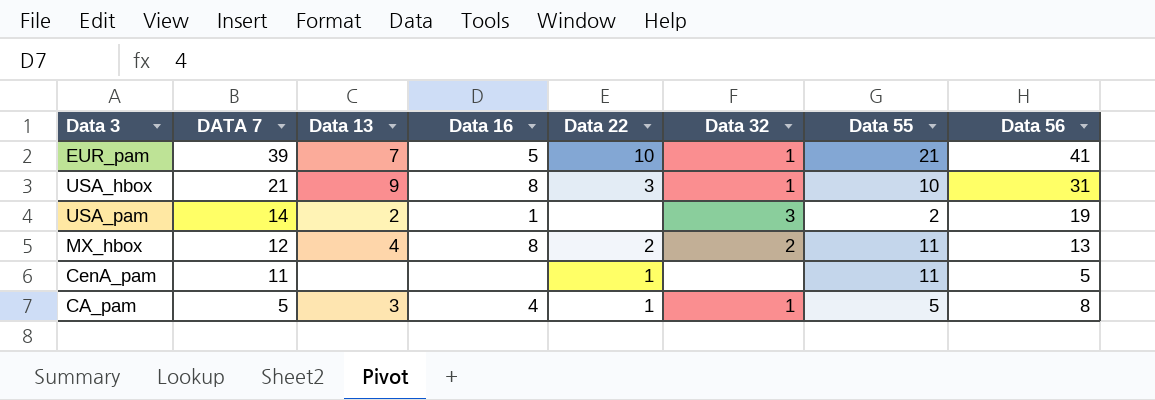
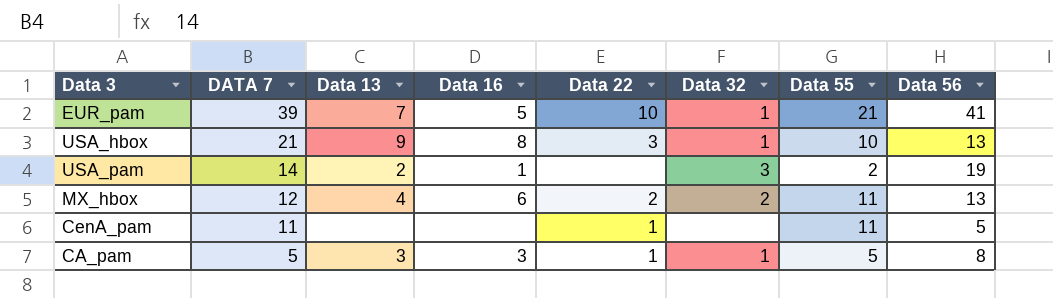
USA_hbox | Data 56: 31 -> 13
MX_hbox | Data 16: 8 -> 6
CA_pam | Data 16: 4 -> 3

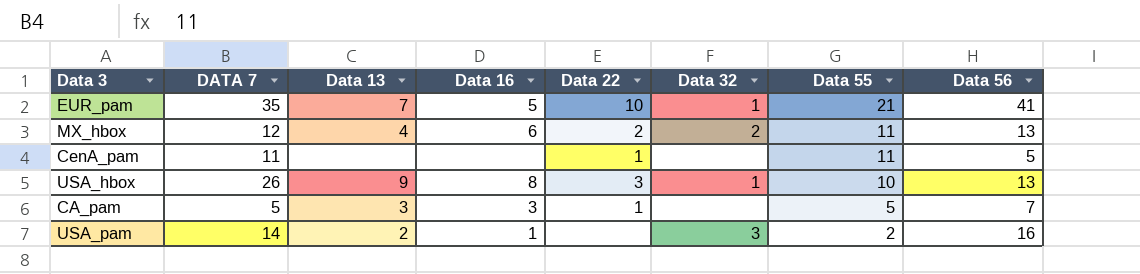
row order: DATA 7 descending -> Data 55 descending
EUR_pam | DATA 7: 39 -> 35
USA_hbox | DATA 7: 21 -> 26
CA_pam | Data 32: 1 -> none
CA_pam | Data 56: 8 -> 7
USA_pam | Data 56: 19 -> 16

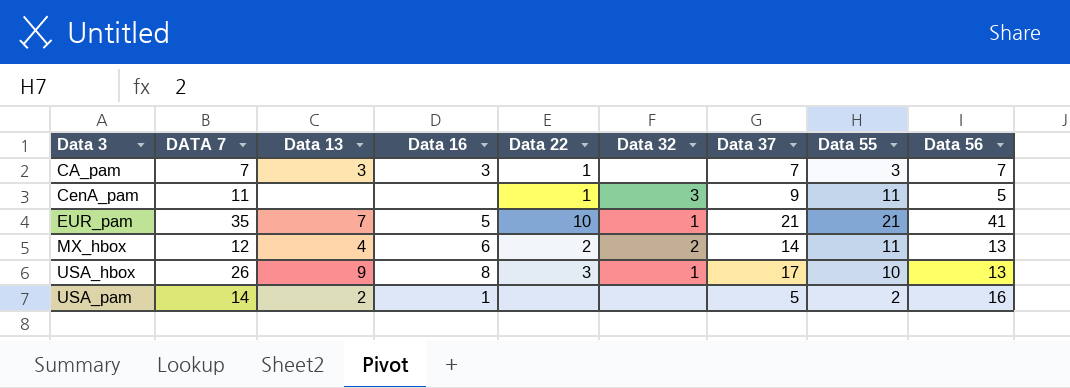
row order: Data 55 descending -> Data 3 ascending
column Data 37 | position: none -> 7
CA_pam | DATA 7: 5 -> 7
CA_pam | Data 55: 5 -> 3
CenA_pam | Data 32: none -> 3
USA_pam | Data 32: 3 -> none

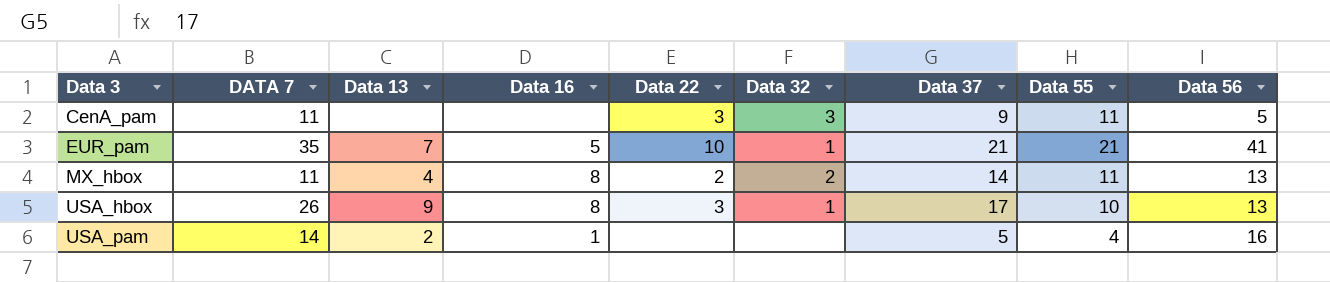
row CA_pam: 7 | 3 | 3 | 1 | none | 7 | 3 | 7 -> none
CenA_pam | Data 22: 1 -> 3
MX_hbox | DATA 7: 12 -> 11
MX_hbox | Data 16: 6 -> 8
USA_pam | Data 55: 2 -> 4

